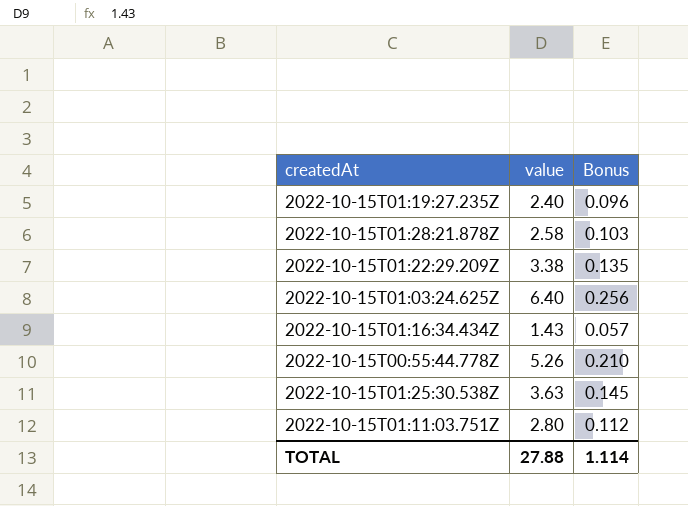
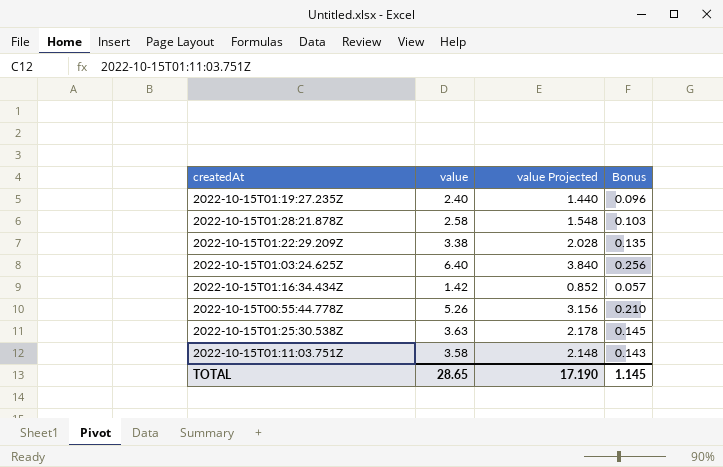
column value Projected | formula: none -> [value] * 0.6
2022-10-15T01:16:34.434Z | value: 1.43 -> 1.42
2022-10-15T01:11:03.751Z | value: 2.80 -> 3.58
2022-10-15T01:11:03.751Z | Bonus: 0.112 -> 0.143
TOTAL | value: 27.88 -> 28.65
TOTAL | Bonus: 1.114 -> 1.145

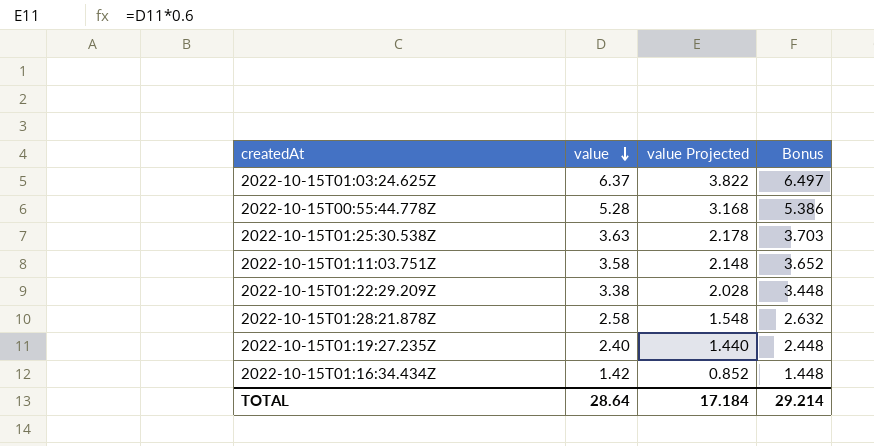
row order: none -> value descending
column Bonus | formula: [value] * 0.04 -> [value] * 1.02
2022-10-15T01:03:24.625Z | value: 6.40 -> 6.37
2022-10-15T01:03:24.625Z | value Projected: 3.840 -> 3.822
2022-10-15T00:55:44.778Z | value: 5.26 -> 5.28
2022-10-15T00:55:44.778Z | value Projected: 3.156 -> 3.168
TOTAL | value: 28.65 -> 28.64
TOTAL | value Projected: 17.190 -> 17.184
TOTAL | Bonus: 1.145 -> 29.214

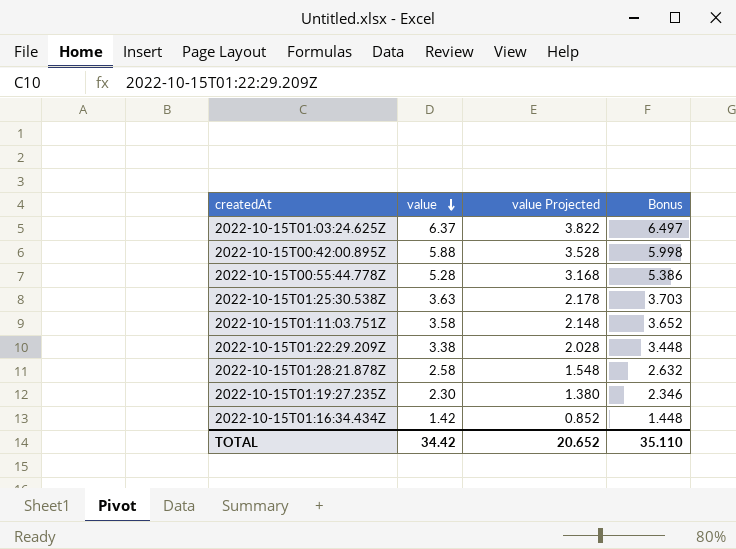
row 2022-10-15T00:42:00.895Z: none -> 5.88 | 3.528 | 5.998
2022-10-15T01:19:27.235Z | value: 2.40 -> 2.30
2022-10-15T01:19:27.235Z | value Projected: 1.440 -> 1.380
2022-10-15T01:19:27.235Z | Bonus: 2.448 -> 2.346
TOTAL | value: 28.64 -> 34.42
TOTAL | value Projected: 17.184 -> 20.652
TOTAL | Bonus: 29.214 -> 35.110

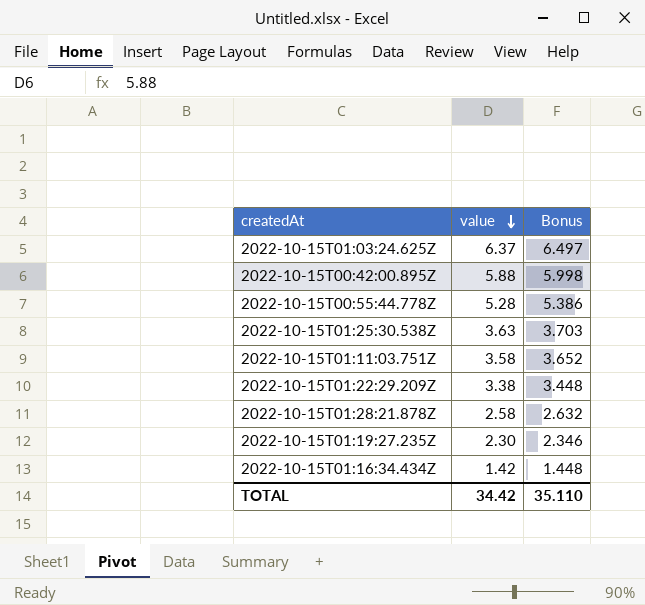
column value Projected | formula: [value] * 0.6 -> none

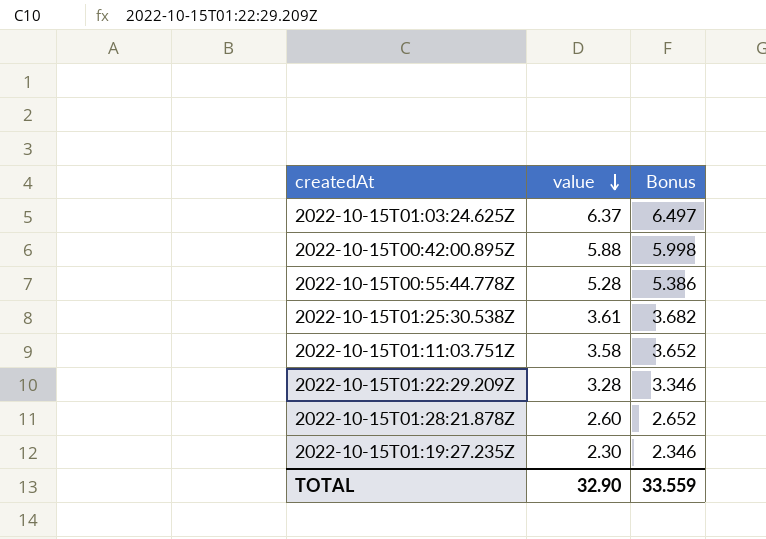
row 2022-10-15T01:16:34.434Z: 1.42 | 1.448 -> none
2022-10-15T01:25:30.538Z | value: 3.63 -> 3.61
2022-10-15T01:25:30.538Z | Bonus: 3.703 -> 3.682
2022-10-15T01:22:29.209Z | value: 3.38 -> 3.28
2022-10-15T01:22:29.209Z | Bonus: 3.448 -> 3.346
2022-10-15T01:28:21.878Z | value: 2.58 -> 2.60
2022-10-15T01:28:21.878Z | Bonus: 2.632 -> 2.652
TOTAL | value: 34.42 -> 32.90
TOTAL | Bonus: 35.110 -> 33.559

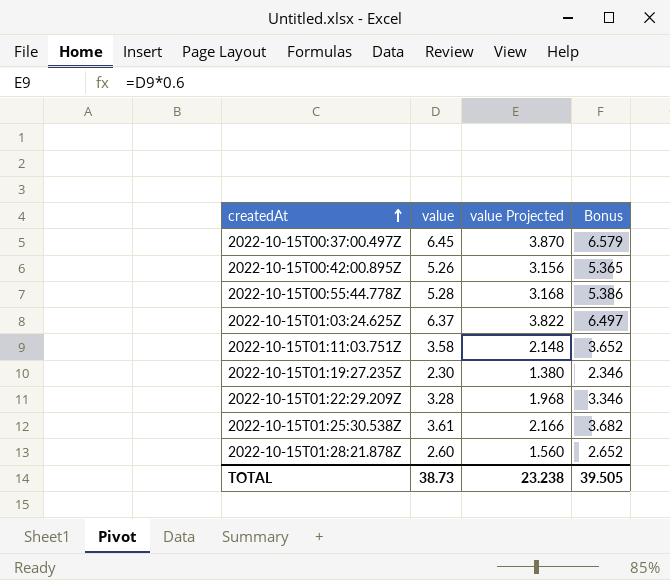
row order: value descending -> createdAt ascending
column value Projected | formula: none -> [value] * 0.6
row 2022-10-15T00:37:00.497Z: none -> 6.45 | 3.870 | 6.579
2022-10-15T00:42:00.895Z | value: 5.88 -> 5.26
2022-10-15T00:42:00.895Z | Bonus: 5.998 -> 5.365
TOTAL | value: 32.90 -> 38.73
TOTAL | Bonus: 33.559 -> 39.505

